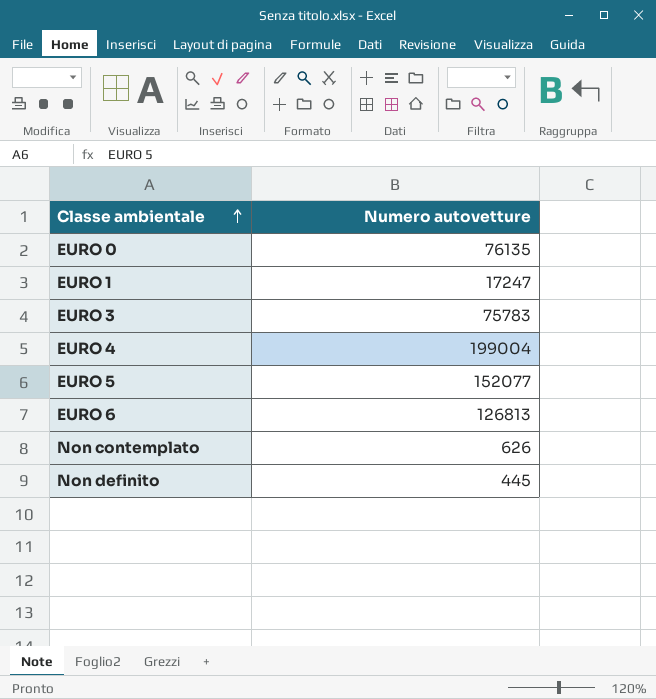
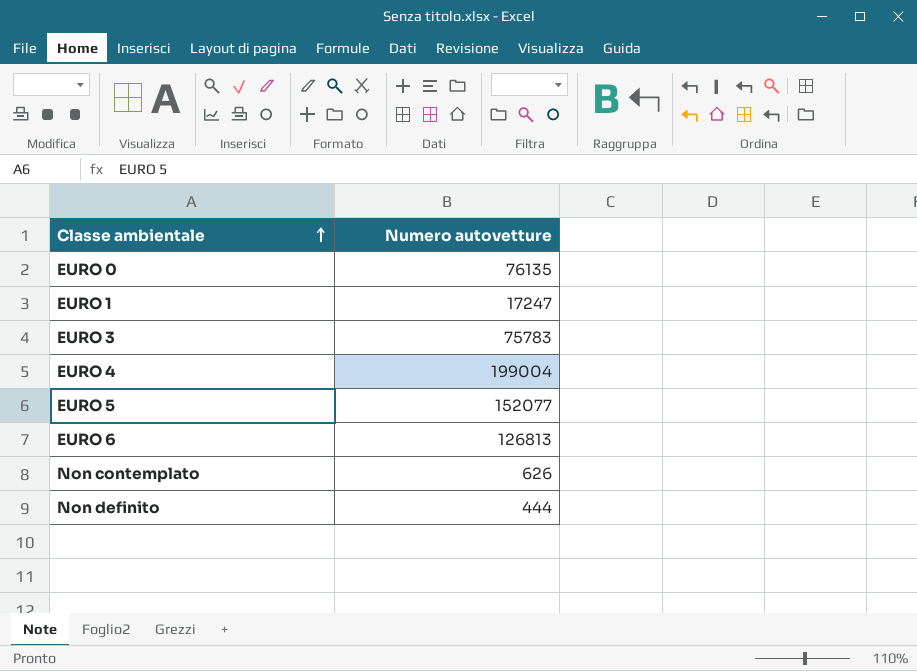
Non definito | Numero autovetture: 445 -> 444

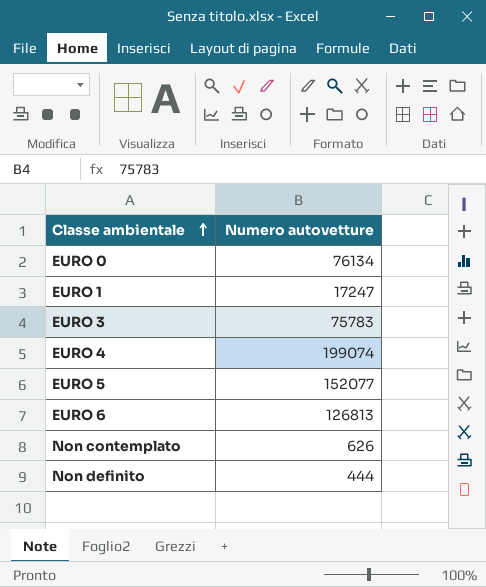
EURO 0 | Numero autovetture: 76135 -> 76134
EURO 4 | Numero autovetture: 199004 -> 199074

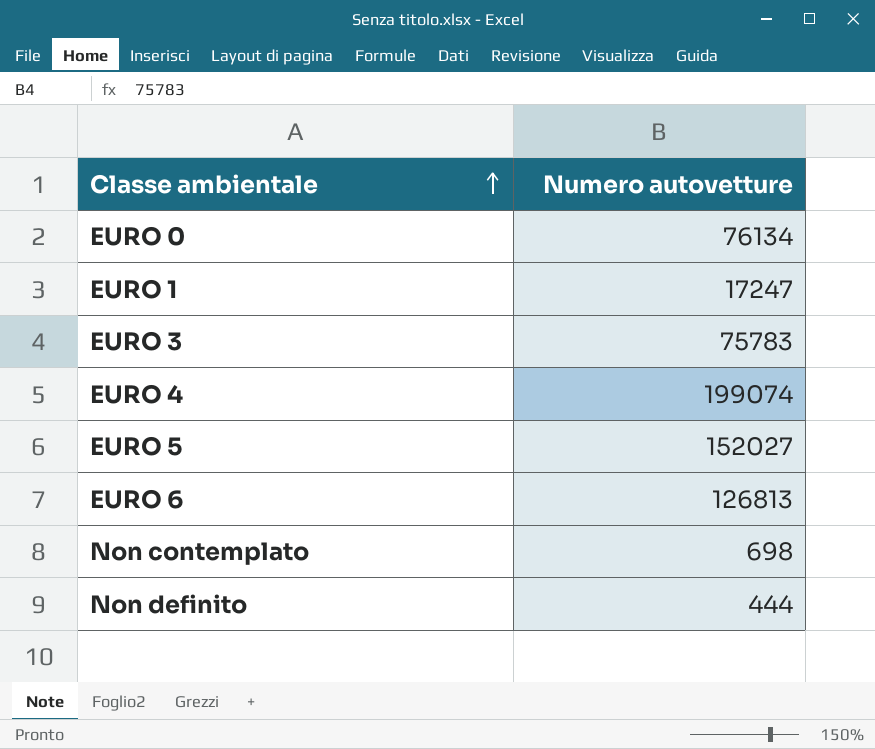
EURO 5 | Numero autovetture: 152077 -> 152027
Non contemplato | Numero autovetture: 626 -> 698

